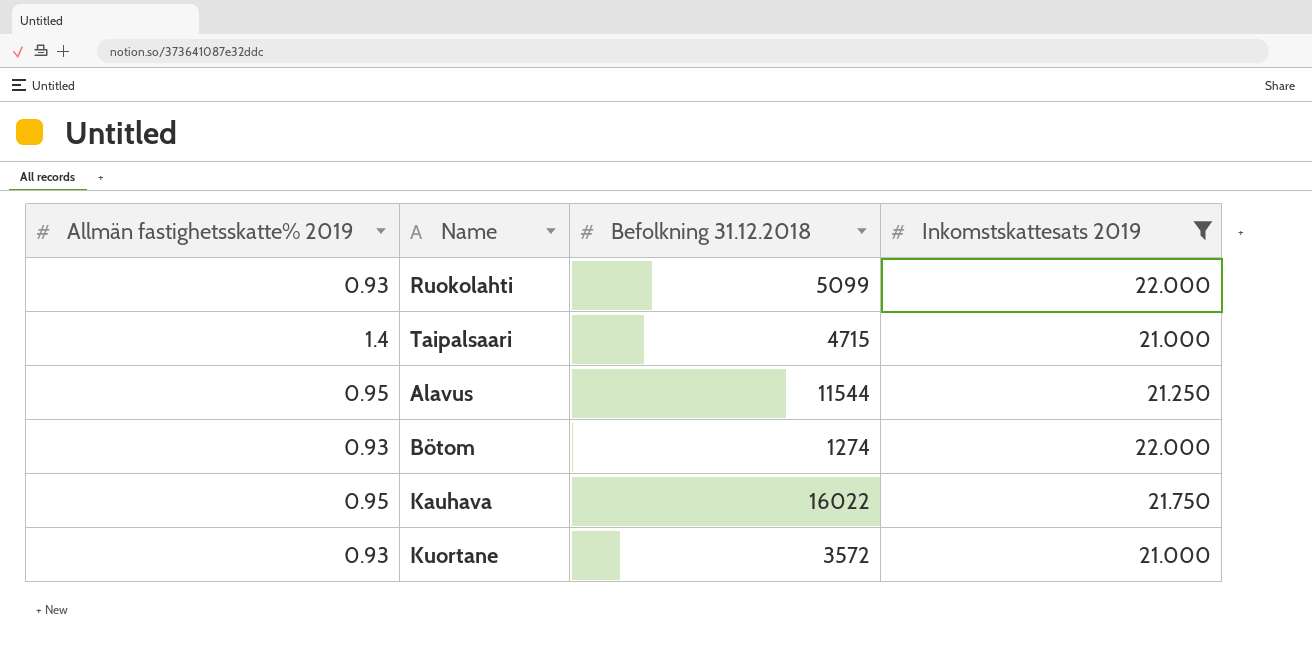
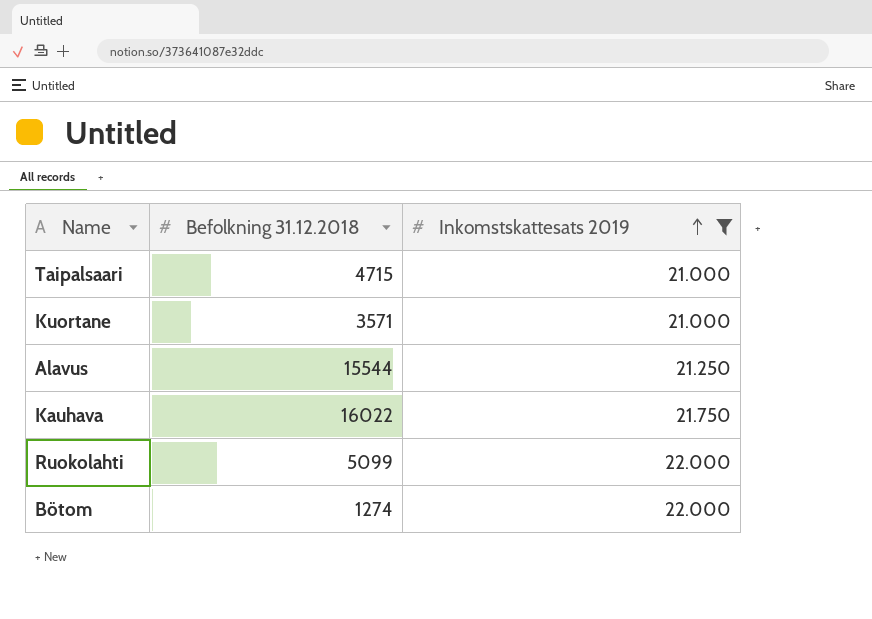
row order: none -> Inkomstskattesats 2019 ascending
column Allmän fastighetsskatte% 2019 | position: 1 -> none
Kuortane | Befolkning 31.12.2018: 3572 -> 3571
Alavus | Befolkning 31.12.2018: 11544 -> 15544

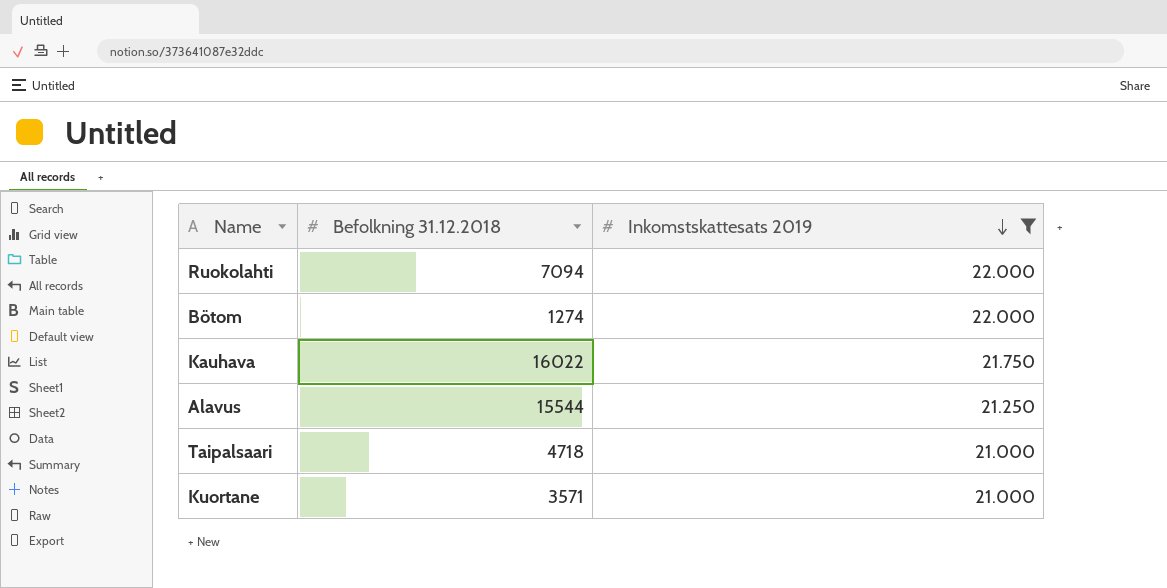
row order: Inkomstskattesats 2019 ascending -> Inkomstskattesats 2019 descending
Ruokolahti | Befolkning 31.12.2018: 5099 -> 7094
Taipalsaari | Befolkning 31.12.2018: 4715 -> 4718

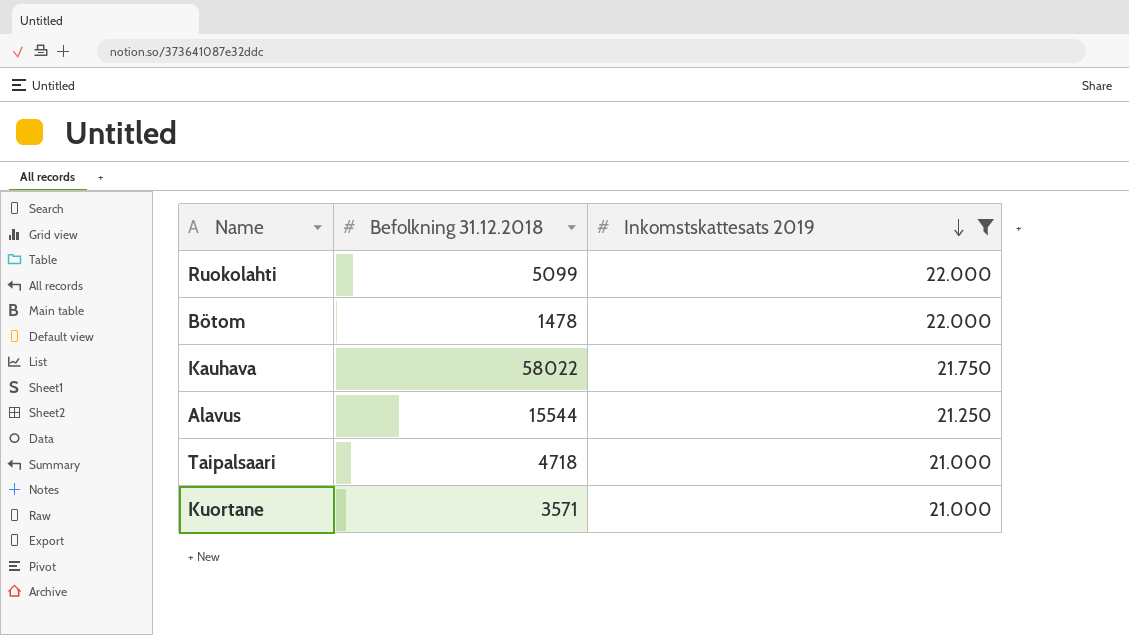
Ruokolahti | Befolkning 31.12.2018: 7094 -> 5099
Bötom | Befolkning 31.12.2018: 1274 -> 1478
Kauhava | Befolkning 31.12.2018: 16022 -> 58022

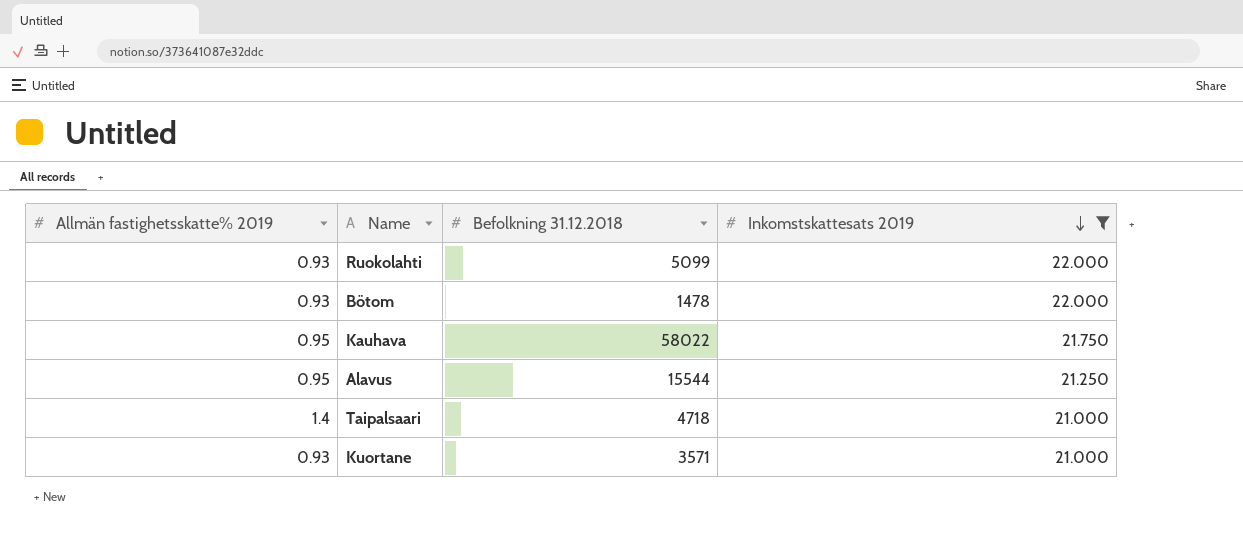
column Allmän fastighetsskatte% 2019 | position: none -> 1

